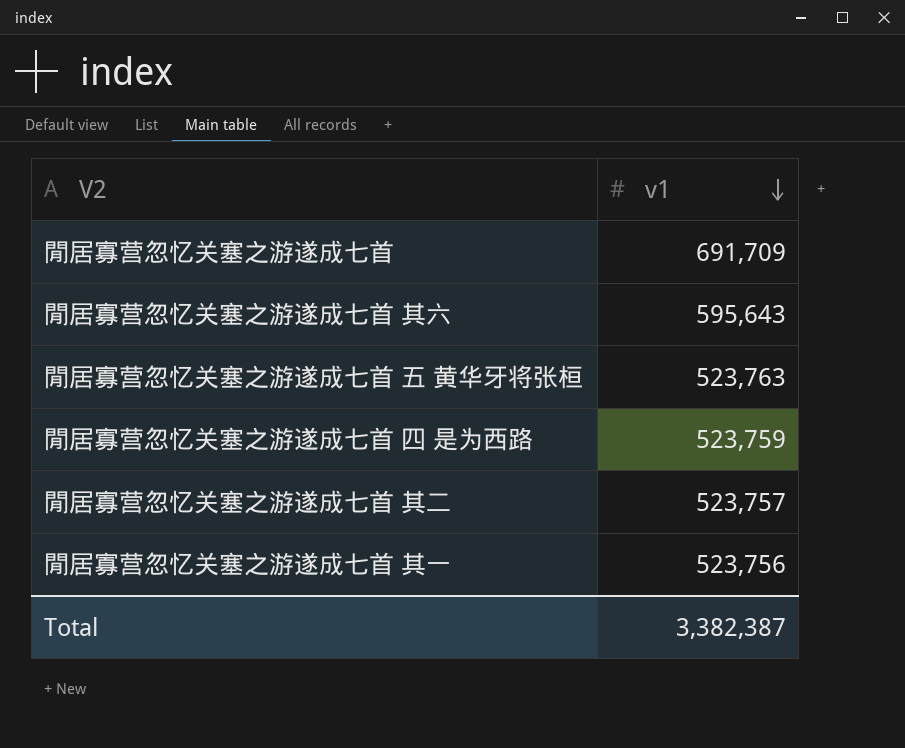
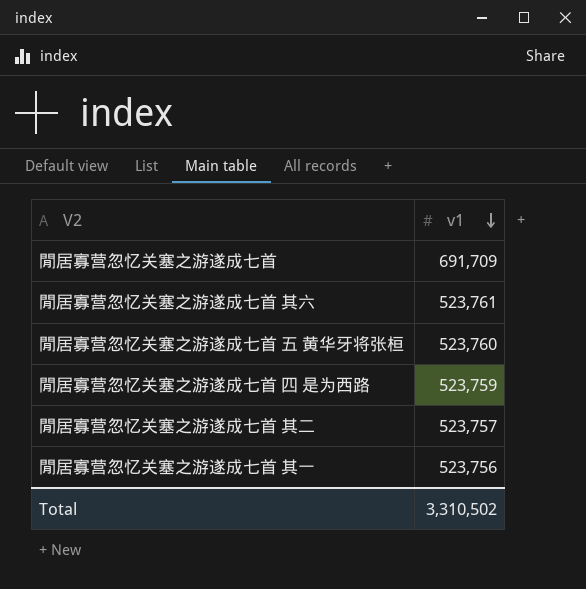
閒居寡营忽忆关塞之游遂成七首 其六 | v1: 595,643 -> 523,761
閒居寡营忽忆关塞之游遂成七首 五 黄华牙将张桓 | v1: 523,763 -> 523,760
Total | v1: 3,382,387 -> 3,310,502

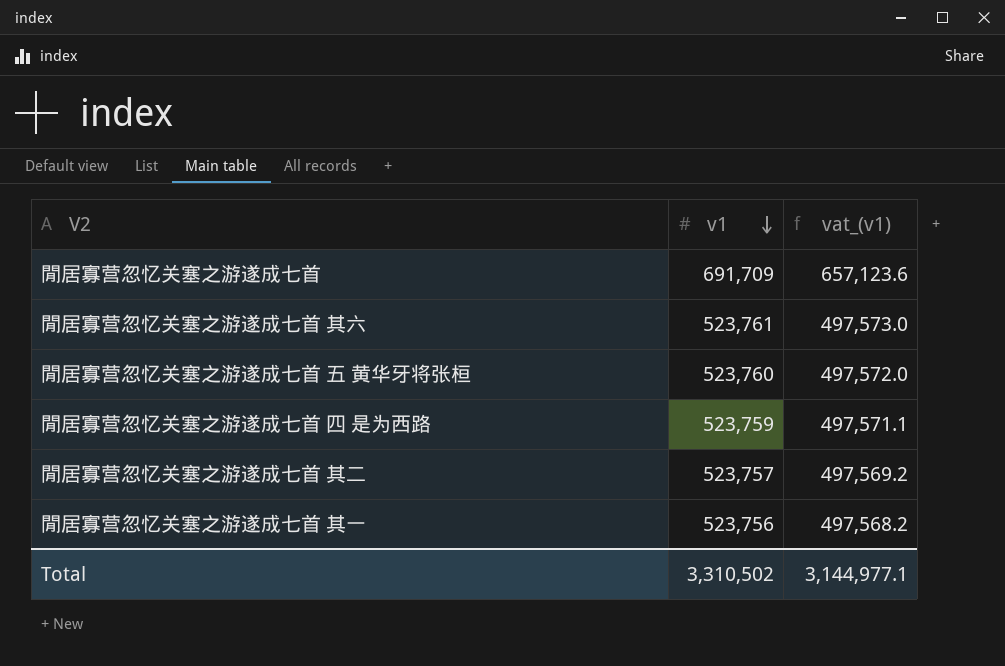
column vat_(v1) | formula: none -> [v1] * 0.95

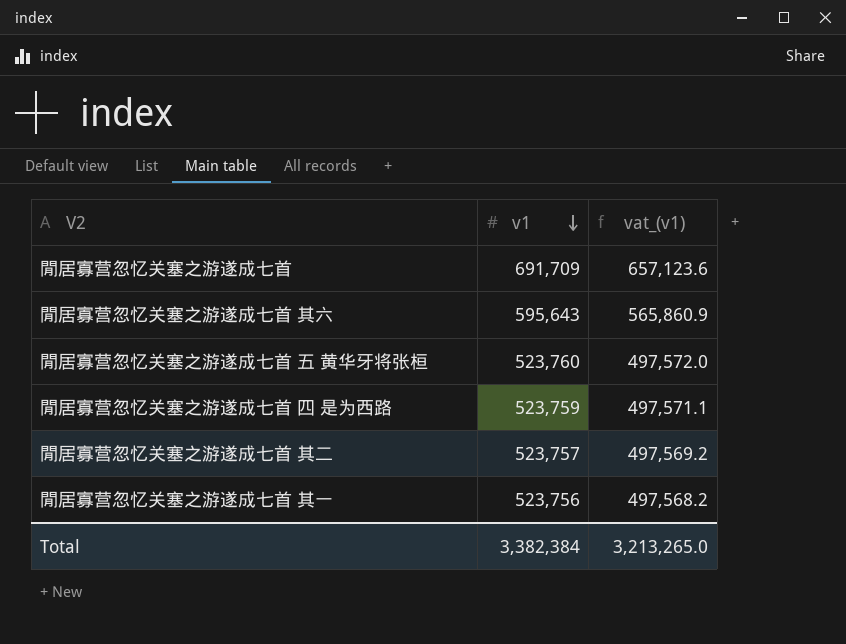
閒居寡营忽忆关塞之游遂成七首 其六 | v1: 523,761 -> 595,643
閒居寡营忽忆关塞之游遂成七首 其六 | vat_(v1): 497,573.0 -> 565,860.9
Total | v1: 3,310,502 -> 3,382,384
Total | vat_(v1): 3,144,977.1 -> 3,213,265.0

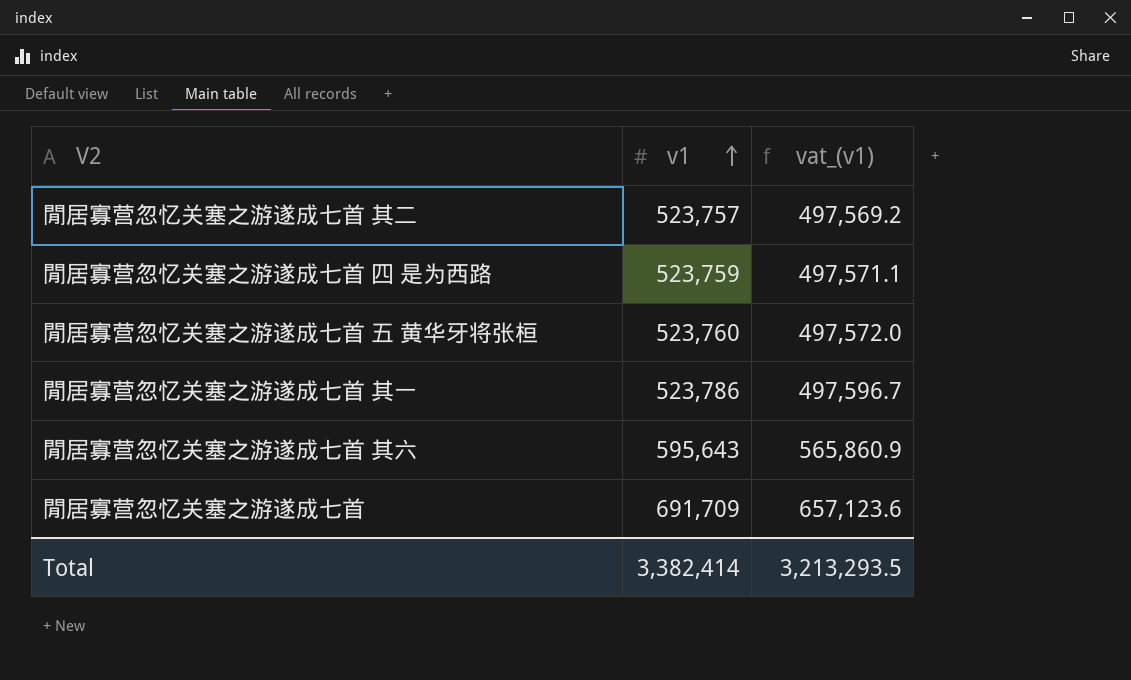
row order: v1 descending -> v1 ascending
閒居寡营忽忆关塞之游遂成七首 其一 | v1: 523,756 -> 523,786
閒居寡营忽忆关塞之游遂成七首 其一 | vat_(v1): 497,568.2 -> 497,596.7
Total | v1: 3,382,384 -> 3,382,414
Total | vat_(v1): 3,213,265.0 -> 3,213,293.5

